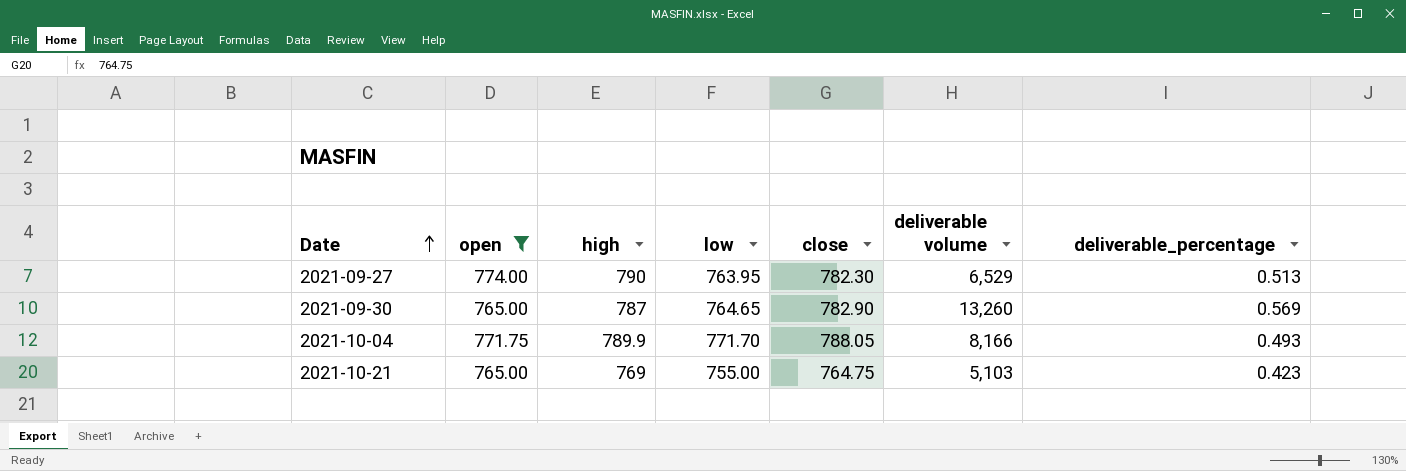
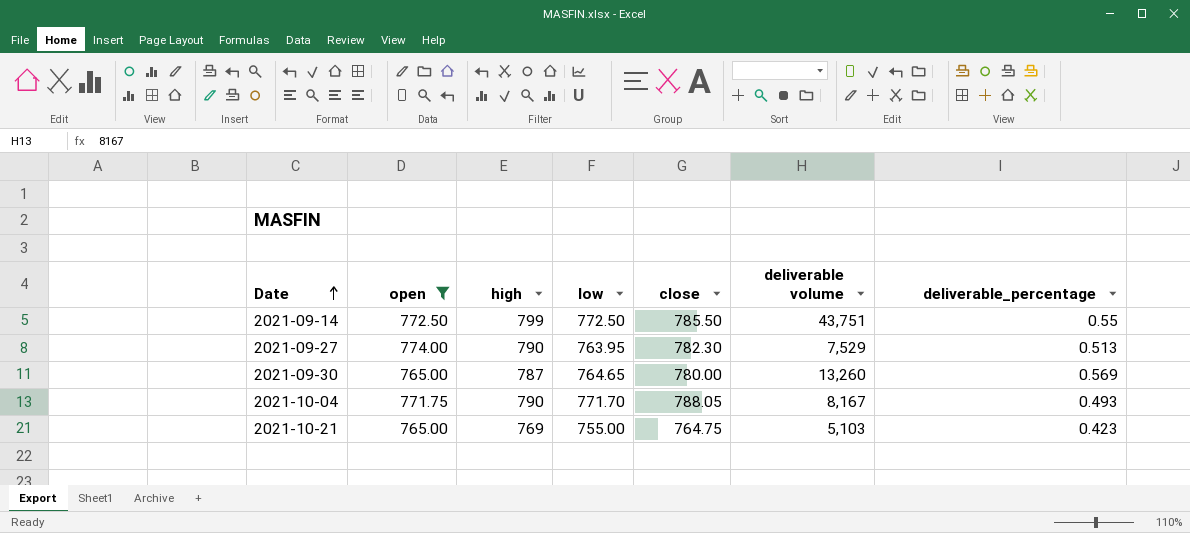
row 2021-09-14: none -> 772.50 | 799 | 772.50 | 785.50 | 43,751 | 0.55
2021-09-27 | deliverable volume: 6,529 -> 7,529
2021-09-30 | close: 782.90 -> 780.00
2021-10-04 | high: 789.9 -> 790
2021-10-04 | deliverable volume: 8,166 -> 8,167

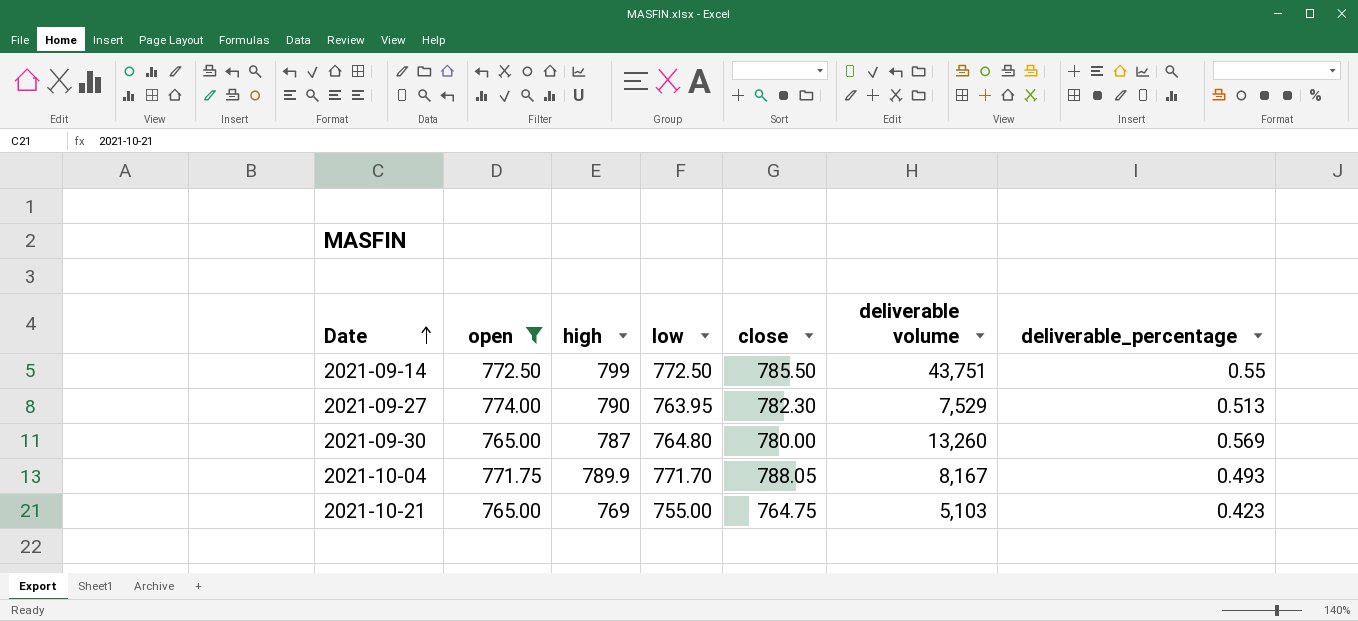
2021-09-30 | low: 764.65 -> 764.80
2021-10-04 | high: 790 -> 789.9

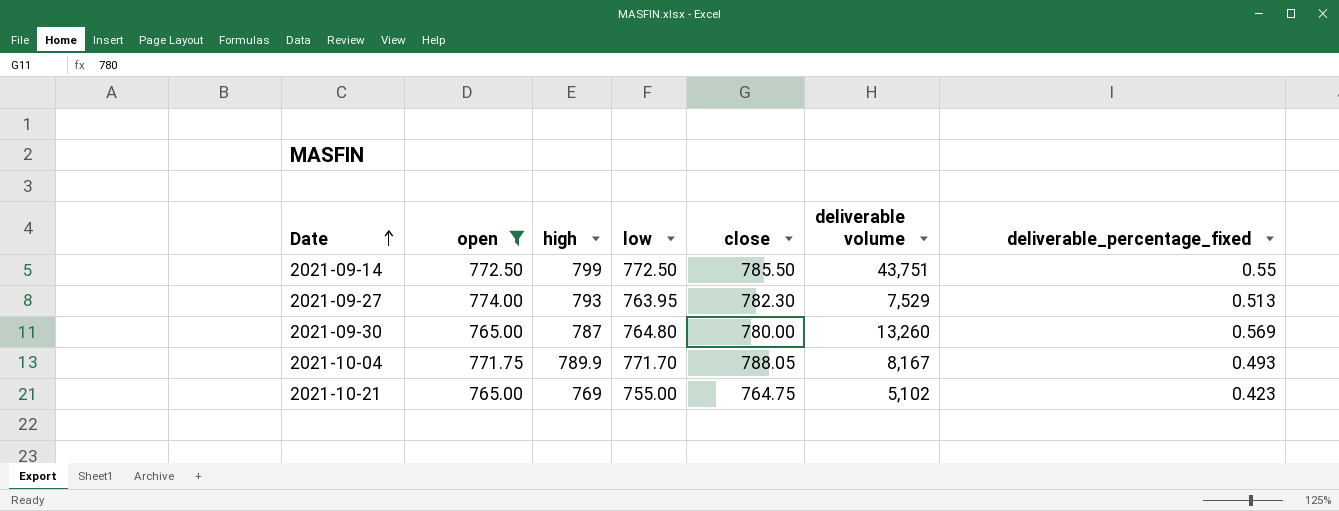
column name: deliverable_percentage -> deliverable_percentage_fixed
2021-09-27 | high: 790 -> 793
2021-10-21 | deliverable volume: 5,103 -> 5,102

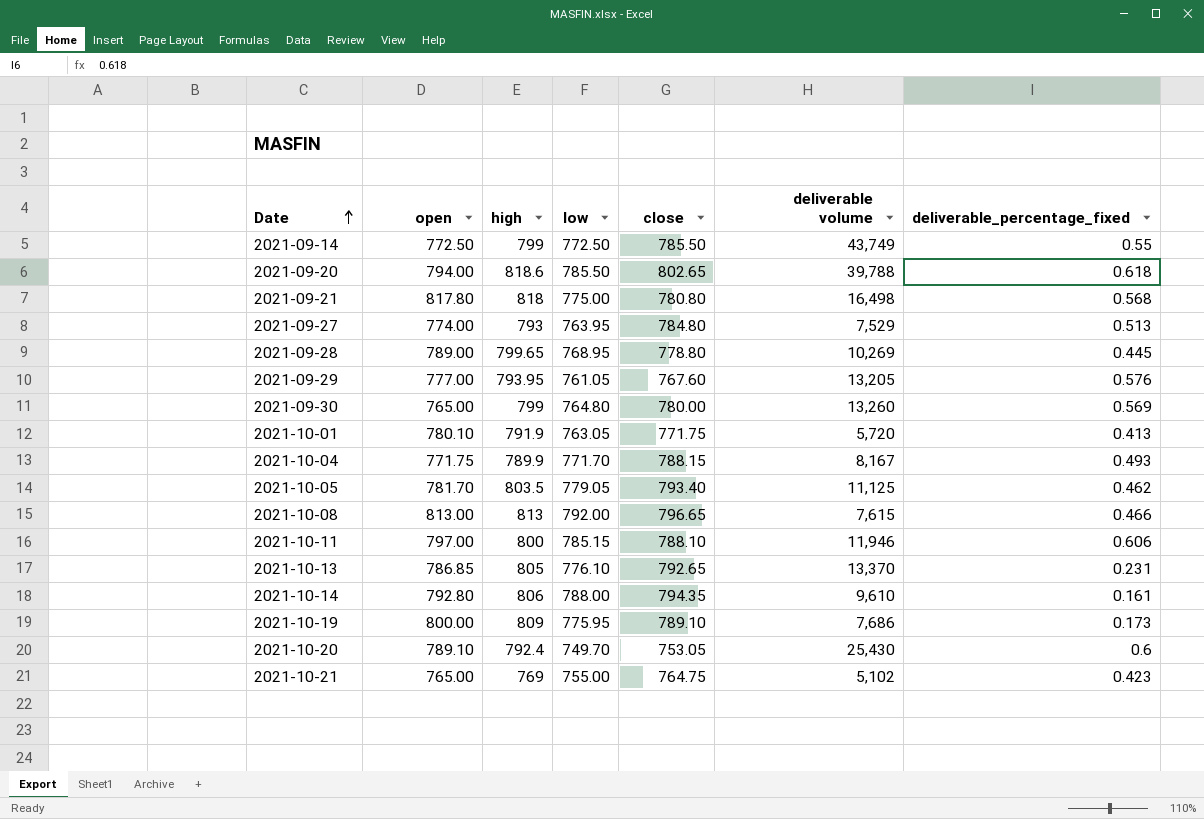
filter: open <= 774.00 -> none
2021-09-14 | deliverable volume: 43,751 -> 43,749
2021-09-27 | close: 782.30 -> 784.80
2021-09-30 | high: 787 -> 799
2021-10-04 | close: 788.05 -> 788.15

